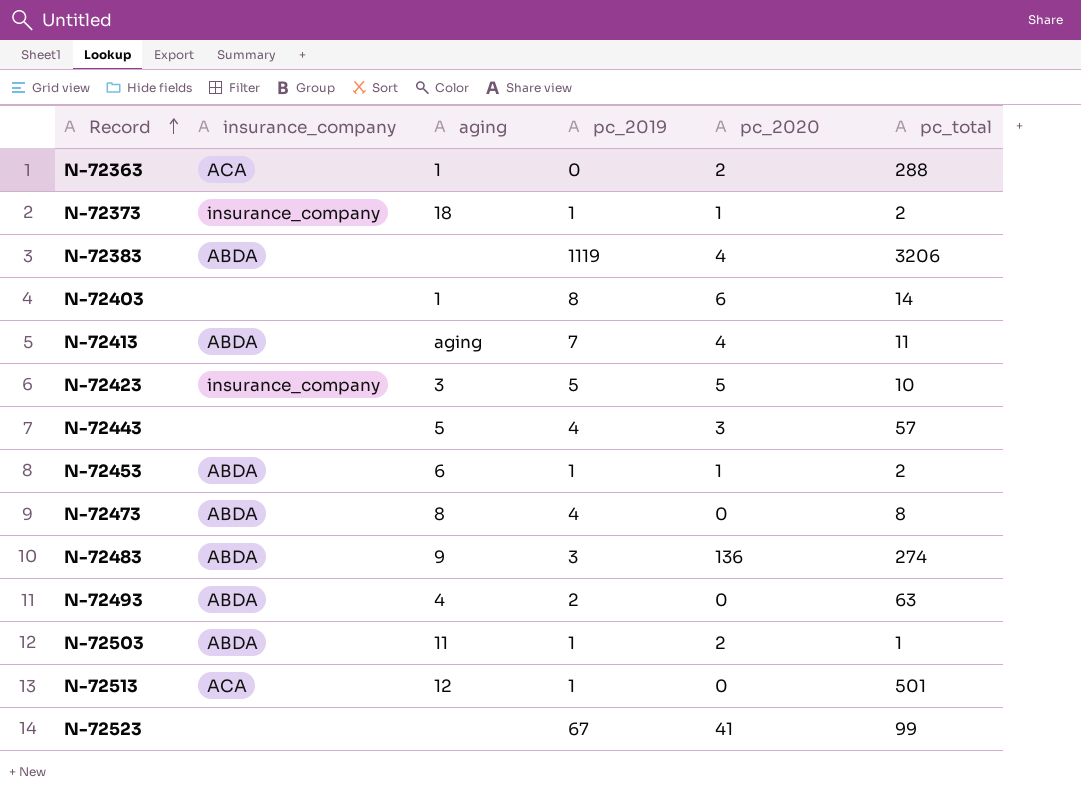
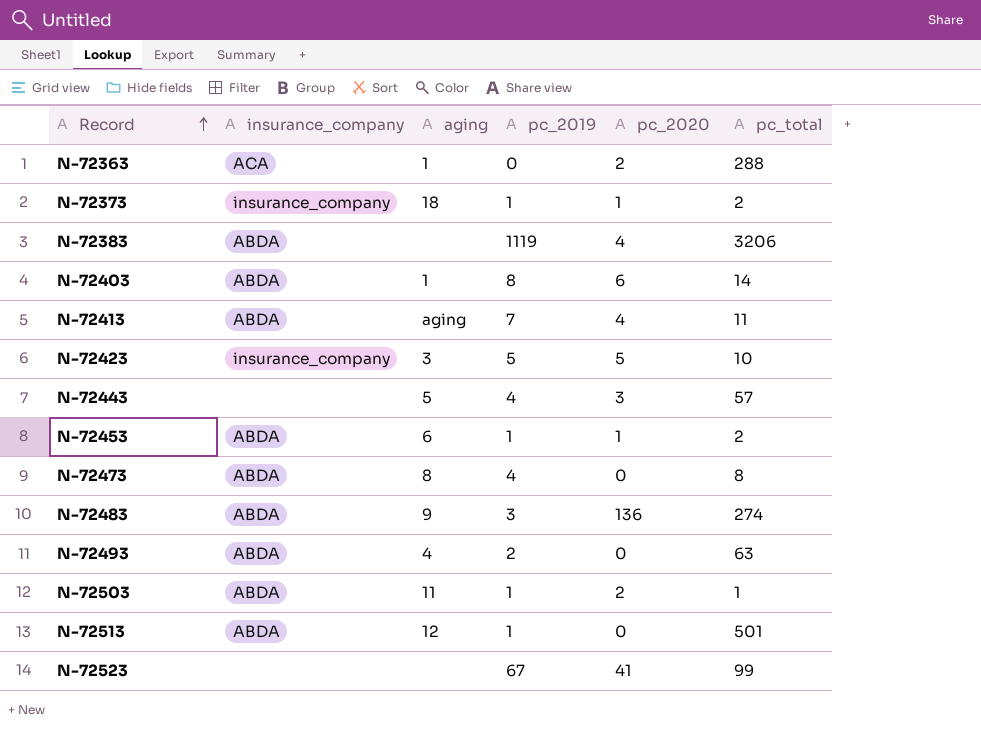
N-72403 | insurance_company: none -> ABDA
N-72513 | insurance_company: ACA -> ABDA

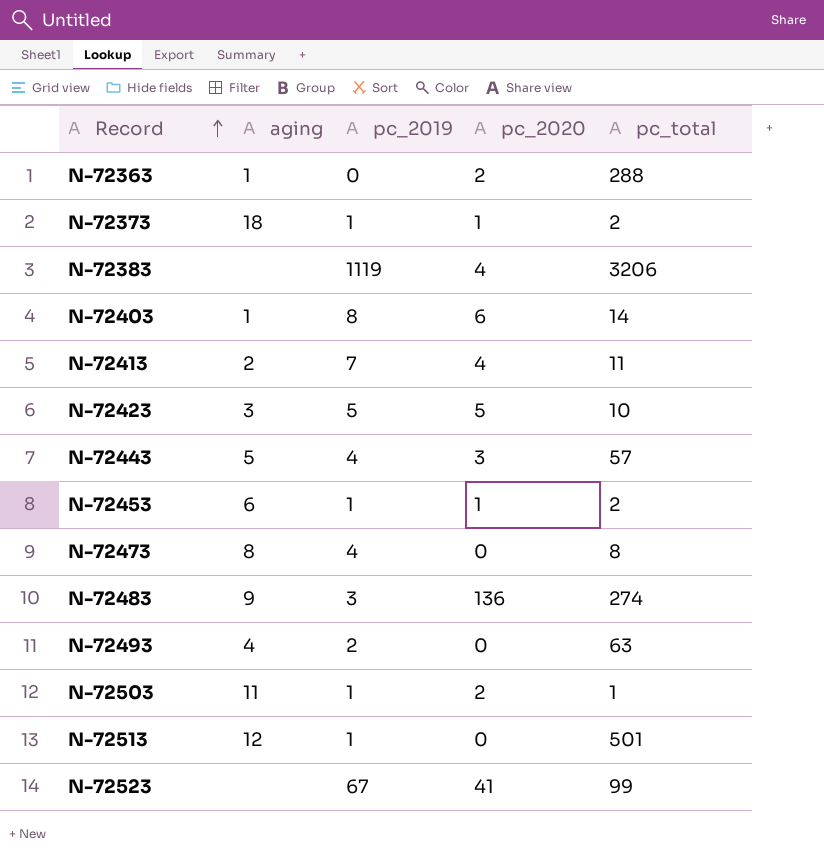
column insurance_company | position: 2 -> none
N-72413 | aging: aging -> 2

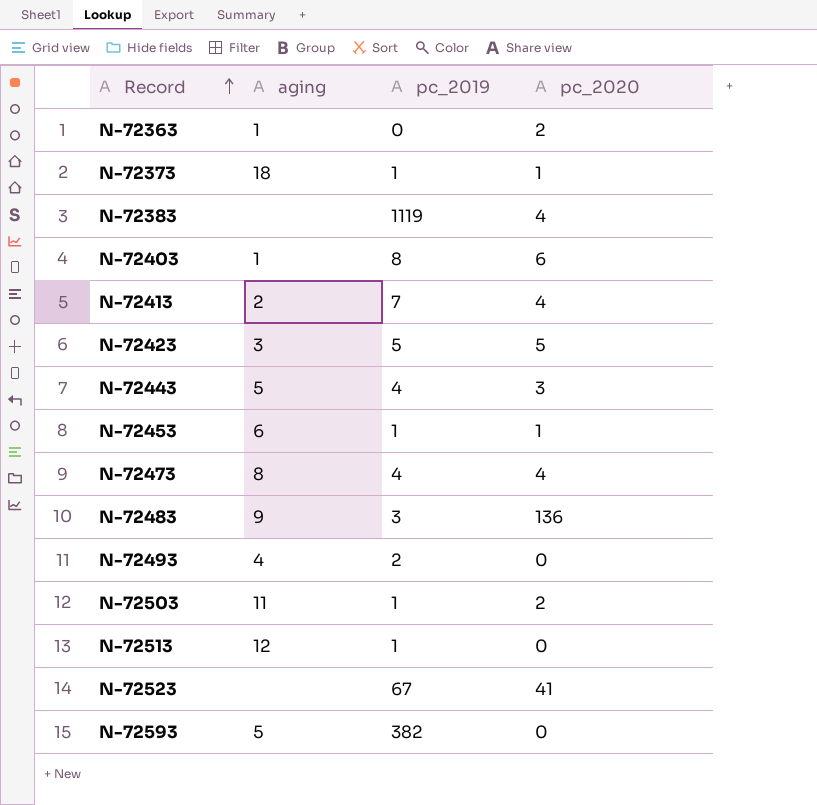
column pc_total | position: 5 -> none
N-72473 | pc_2020: 0 -> 4
row N-72593: none -> 5 | 382 | 0

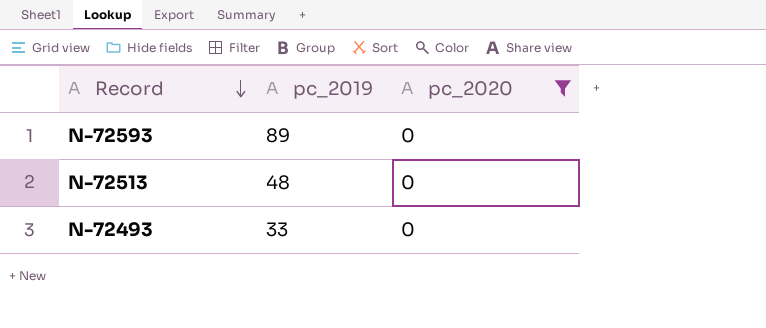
filter: none -> pc_2020 = 0
row order: Record ascending -> Record descending
column aging | position: 2 -> none
N-72593 | pc_2019: 382 -> 89
N-72513 | pc_2019: 1 -> 48
N-72493 | pc_2019: 2 -> 33

